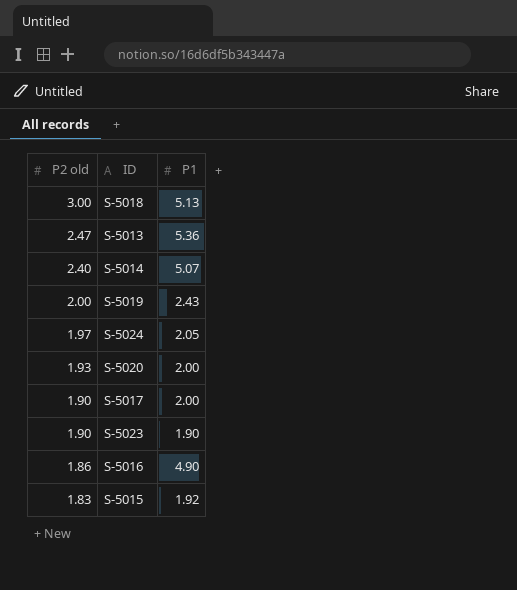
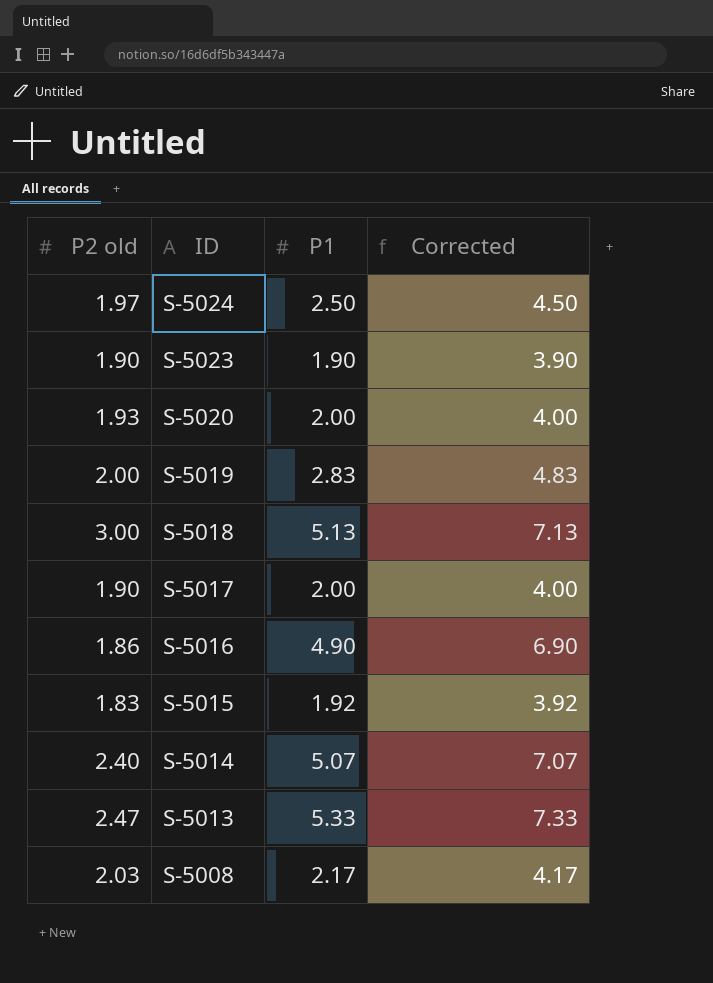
row order: P2 old descending -> ID descending
column Corrected | formula: none -> [P1] + 2
S-5024 | P1: 2.05 -> 2.50
S-5019 | P1: 2.43 -> 2.83
S-5013 | P1: 5.36 -> 5.33
row S-5008: none -> 2.03 | 2.17 | 4.17

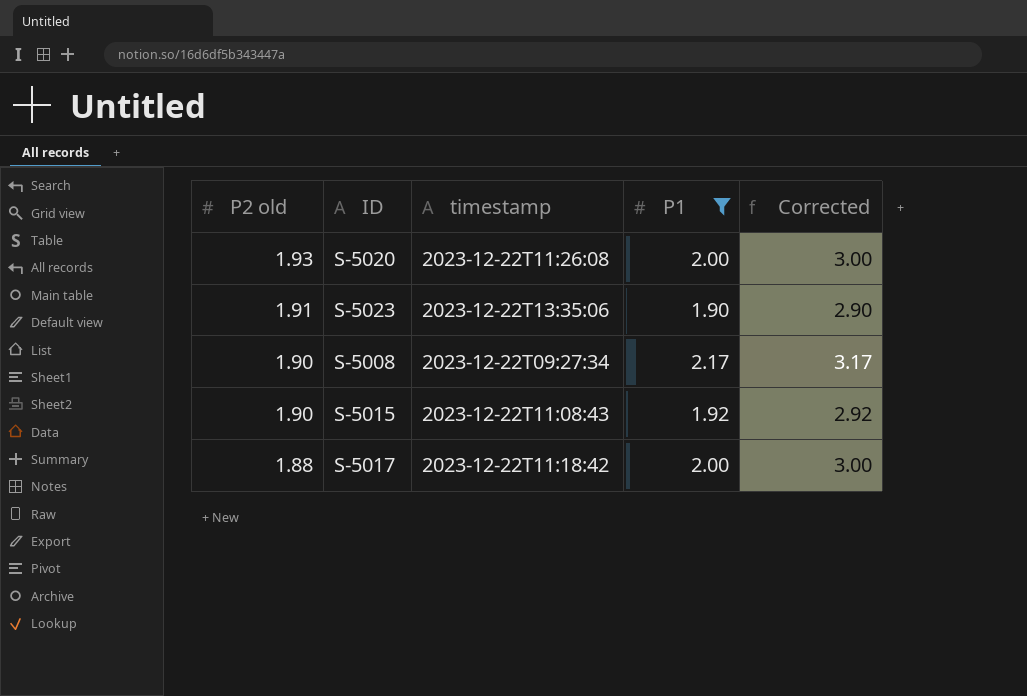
filter: none -> P1 <= 2.17
row order: ID descending -> P2 old descending
column timestamp | position: none -> 3
column Corrected | formula: [P1] + 2 -> [P1] + 1
S-5023 | P2 old: 1.90 -> 1.91
S-5008 | P2 old: 2.03 -> 1.90
S-5015 | P2 old: 1.83 -> 1.90
S-5017 | P2 old: 1.90 -> 1.88

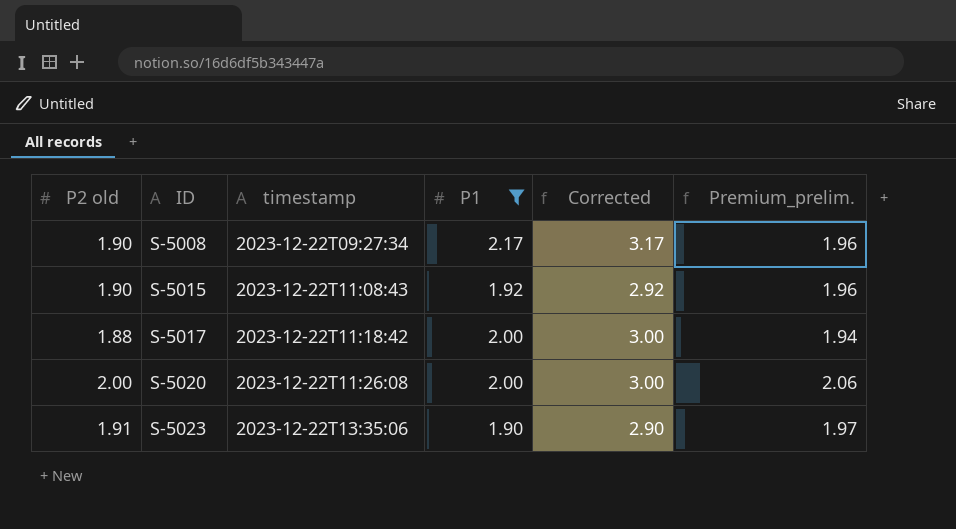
row order: P2 old descending -> ID ascending
column Premium_prelim. | formula: none -> [P2 old] * 1.03
S-5020 | P2 old: 1.93 -> 2.00

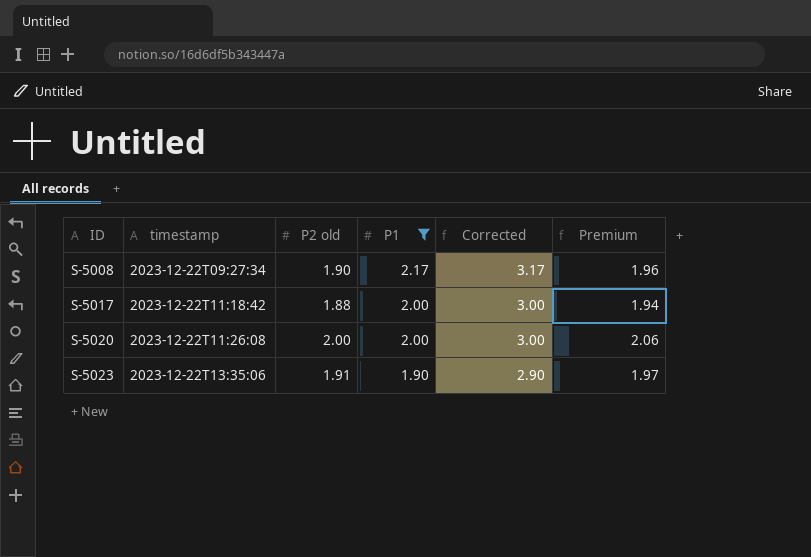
column P2 old | position: 1 -> 3
column name: Premium_prelim. -> Premium
row S-5015: 1.90 | 2023-12-22T11:08:43 | 1.92 | 2.92 | 1.96 -> none

